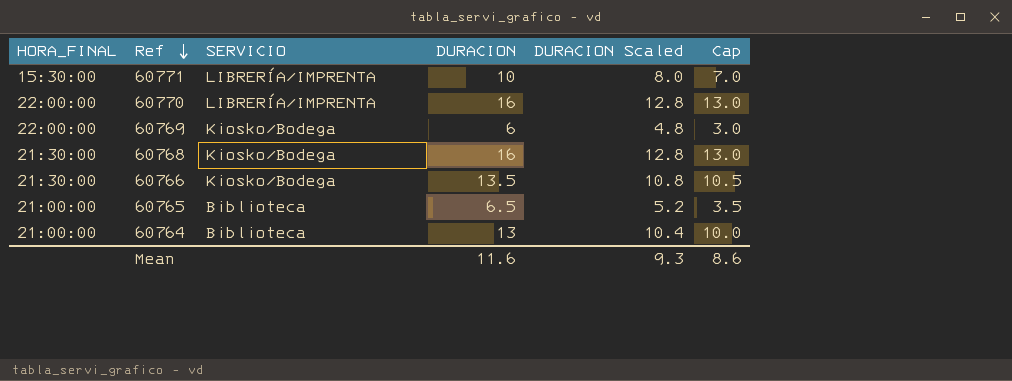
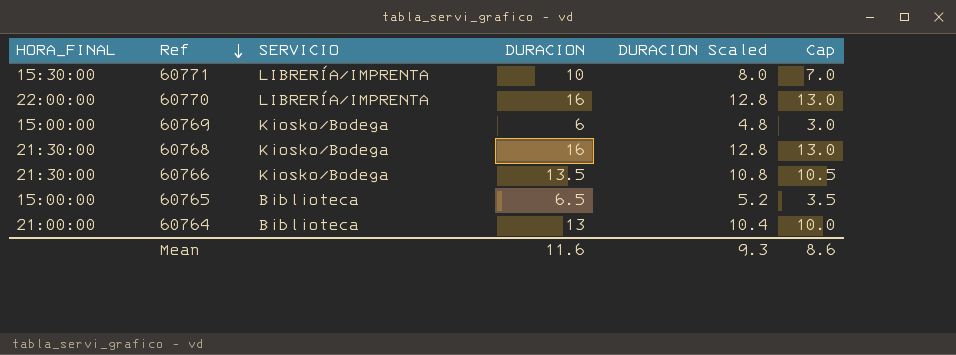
60769 | HORA_FINAL: 22:00:00 -> 15:00:00
60765 | HORA_FINAL: 21:00:00 -> 15:00:00

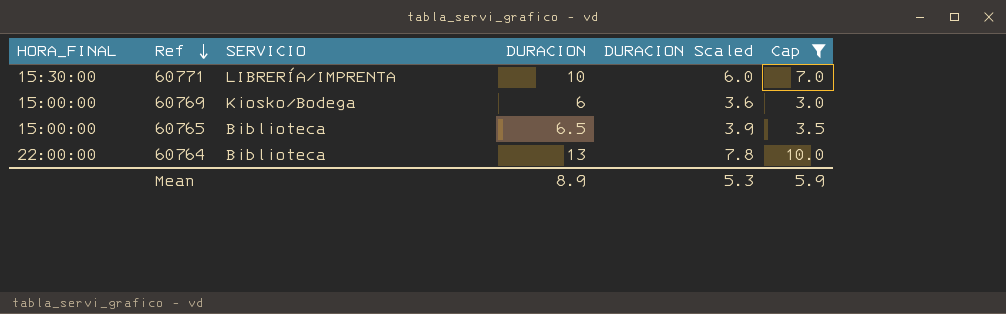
filter: none -> Cap <= 10.0
column DURACION Scaled | formula: [DURACION] * 0.8 -> [DURACION] * 0.6
60764 | HORA_FINAL: 21:00:00 -> 22:00:00
Mean | DURACION: 11.6 -> 8.9
Mean | DURACION Scaled: 9.3 -> 5.3
Mean | Cap: 8.6 -> 5.9

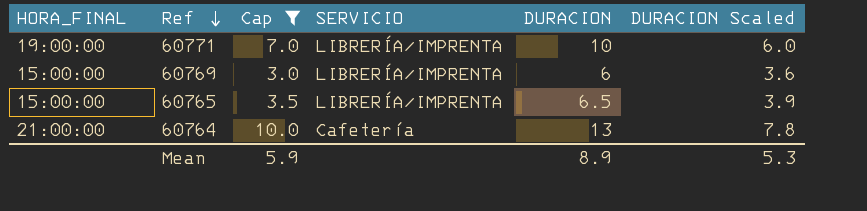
column Cap | position: 6 -> 3
60771 | HORA_FINAL: 15:30:00 -> 19:00:00
60769 | SERVICIO: Kiosko/Bodega -> LIBRERÍA/IMPRENTA
60765 | SERVICIO: Biblioteca -> LIBRERÍA/IMPRENTA
60764 | HORA_FINAL: 22:00:00 -> 21:00:00
60764 | SERVICIO: Biblioteca -> Cafetería

